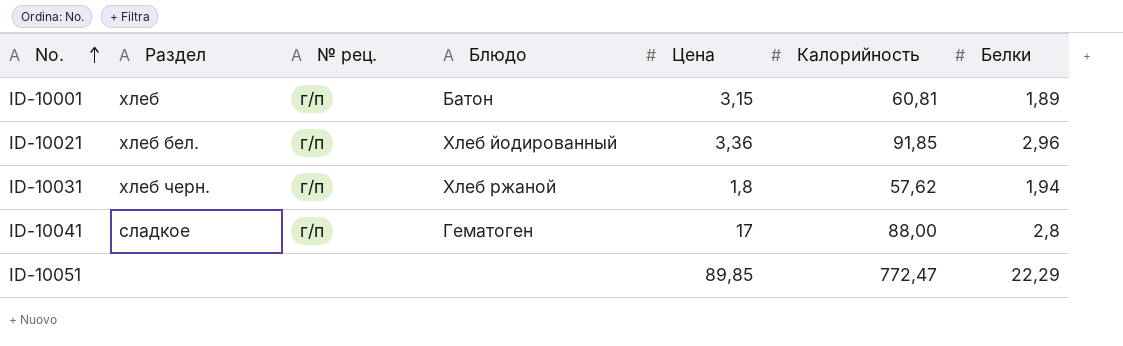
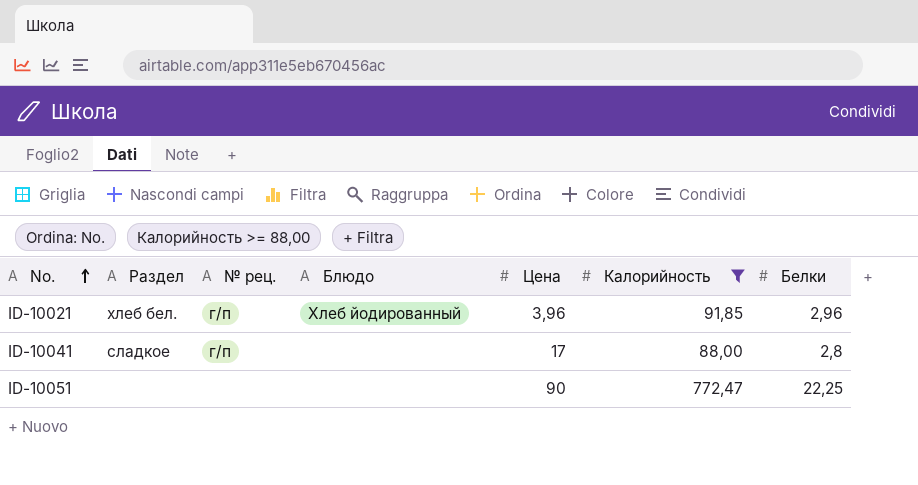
filter: none -> Калорийность >= 88,00
ID-10021 | Цена: 3,36 -> 3,96
ID-10041 | Блюдо: Гематоген -> none
ID-10051 | Цена: 89,85 -> 90
ID-10051 | Белки: 22,29 -> 22,25

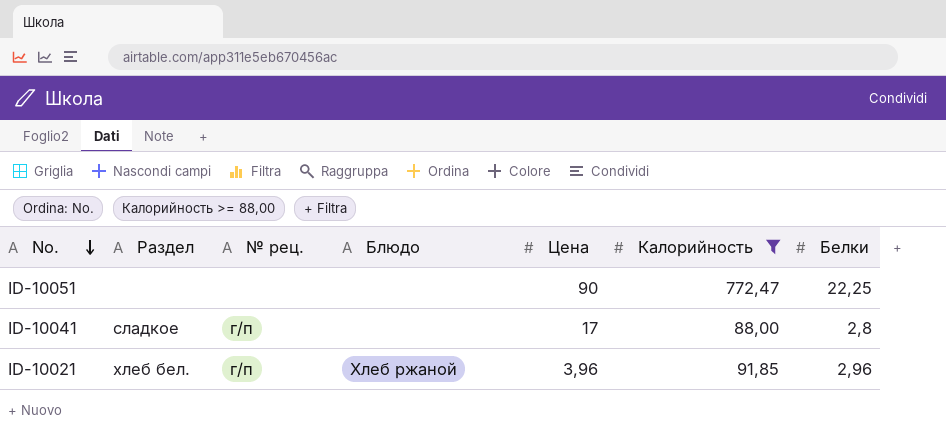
row order: No. ascending -> No. descending
ID-10021 | Блюдо: Хлеб йодированный -> Хлеб ржаной

